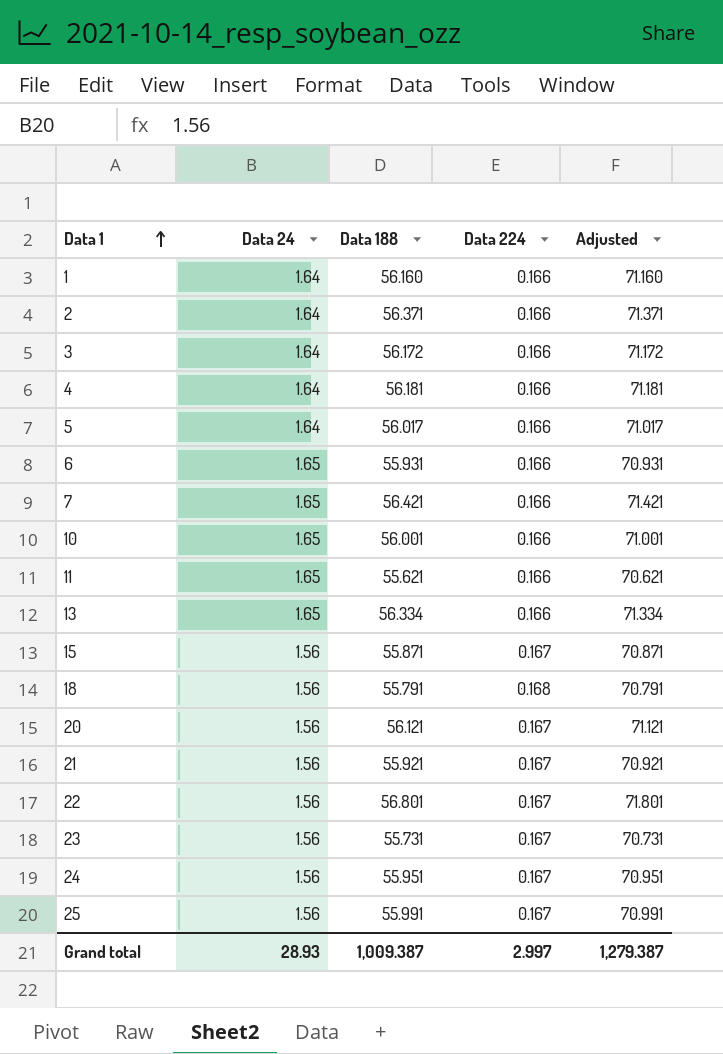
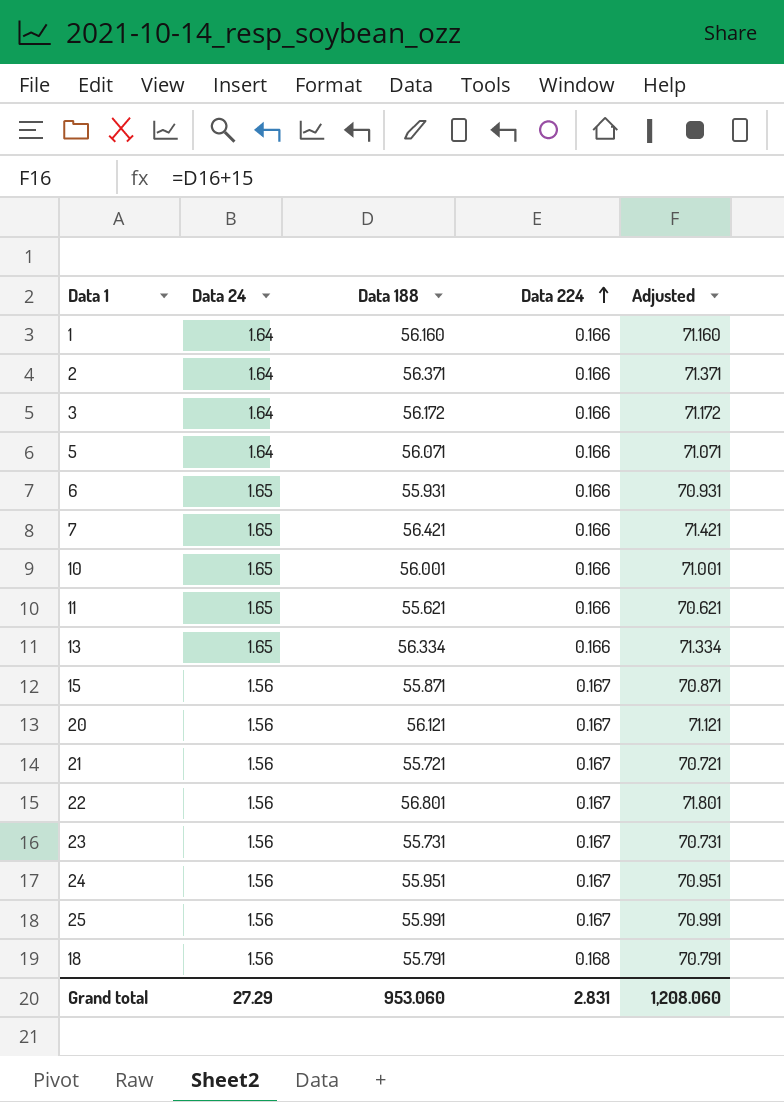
row order: Data 1 ascending -> Data 224 ascending
row 4: 1.64 | 56.181 | 0.166 | 71.181 -> none
5 | Data 188: 56.017 -> 56.071
5 | Adjusted: 71.017 -> 71.071
21 | Data 188: 55.921 -> 55.721
21 | Adjusted: 70.921 -> 70.721
Grand total | Data 24: 28.93 -> 27.29
Grand total | Data 188: 1,009.387 -> 953.060
Grand total | Data 224: 2.997 -> 2.831
Grand total | Adjusted: 1,279.387 -> 1,208.060

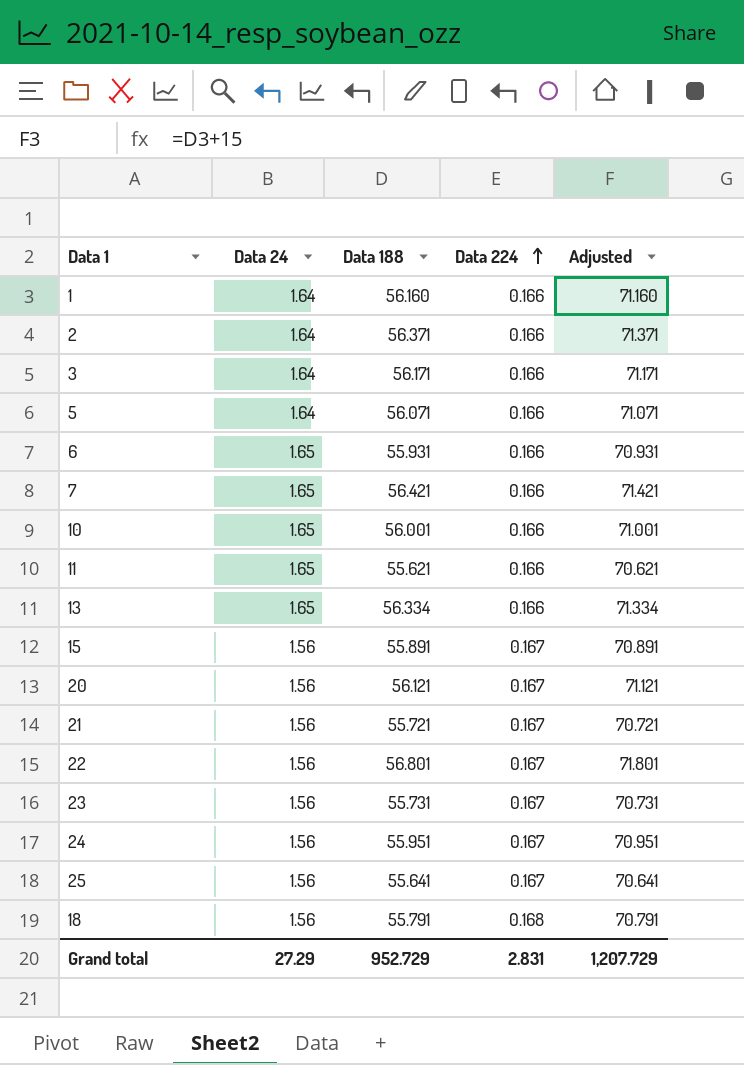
3 | Data 188: 56.172 -> 56.171
3 | Adjusted: 71.172 -> 71.171
15 | Data 188: 55.871 -> 55.891
15 | Adjusted: 70.871 -> 70.891
25 | Data 188: 55.991 -> 55.641
25 | Adjusted: 70.991 -> 70.641
Grand total | Data 188: 953.060 -> 952.729
Grand total | Adjusted: 1,208.060 -> 1,207.729

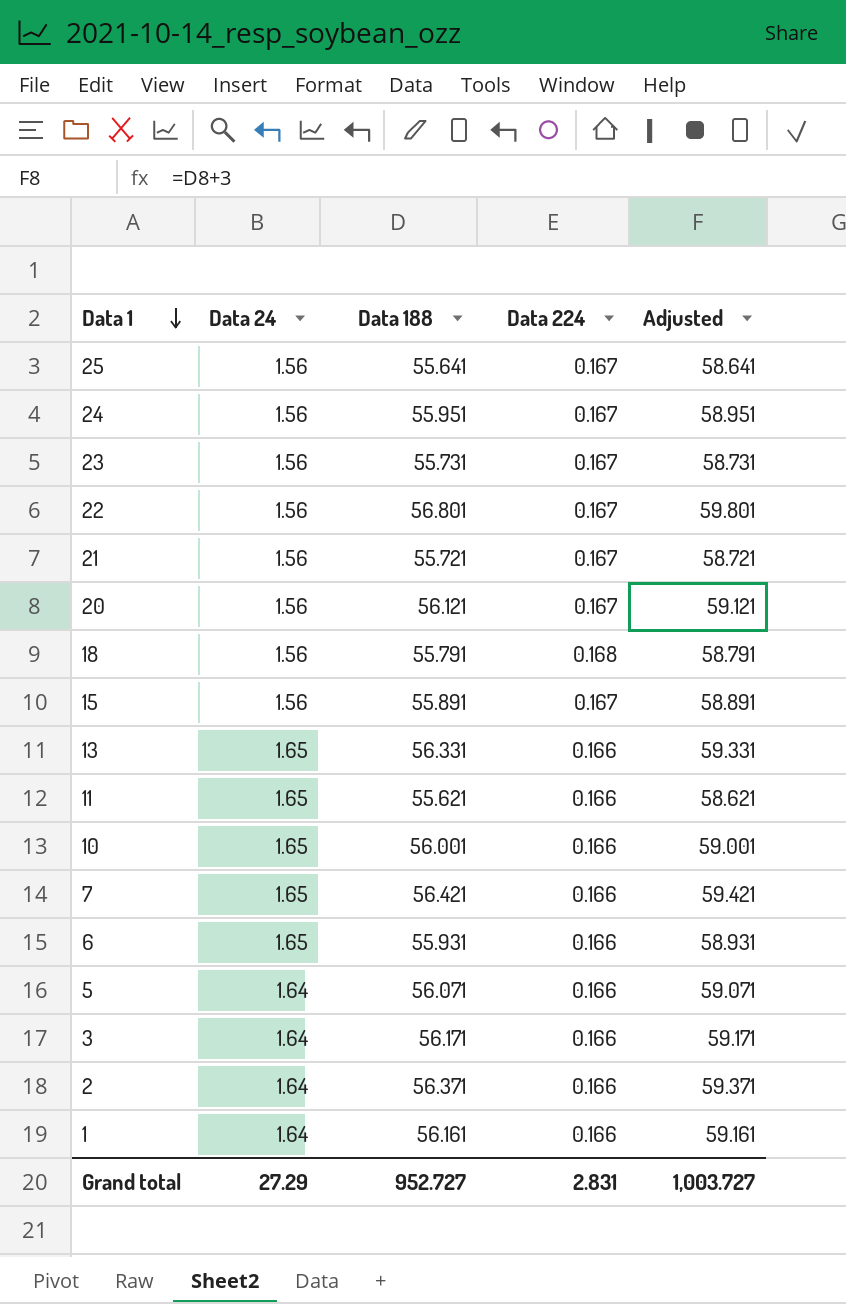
row order: Data 224 ascending -> Data 1 descending
column Adjusted | formula: [Data 188] + 15 -> [Data 188] + 3
13 | Data 188: 56.334 -> 56.331
1 | Data 188: 56.160 -> 56.161
Grand total | Data 188: 952.729 -> 952.727
Grand total | Adjusted: 1,207.729 -> 1,003.727

